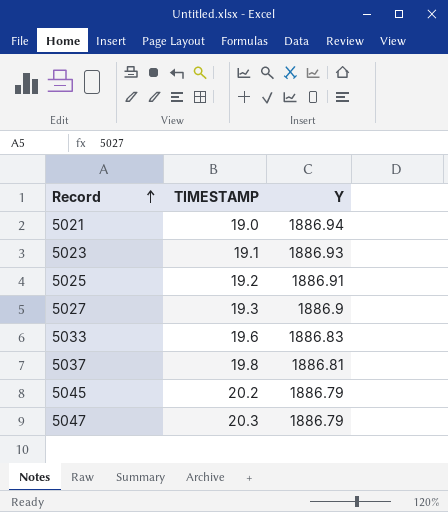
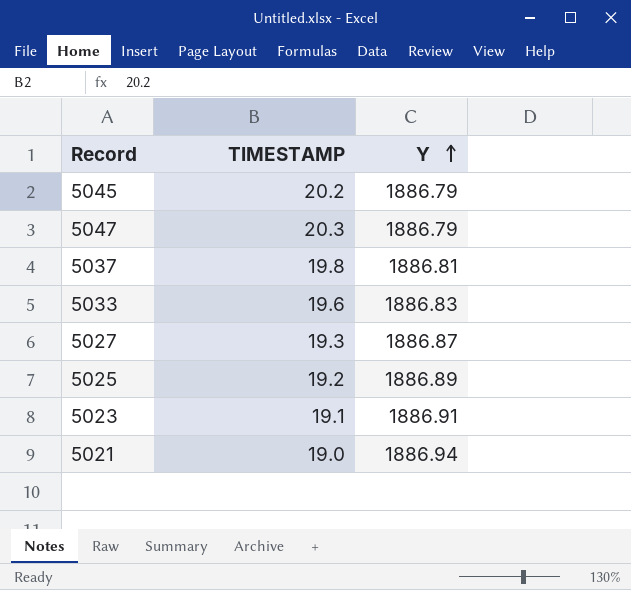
row order: Record ascending -> Y ascending
5027 | Y: 1886.9 -> 1886.87
5025 | Y: 1886.91 -> 1886.89
5023 | Y: 1886.93 -> 1886.91

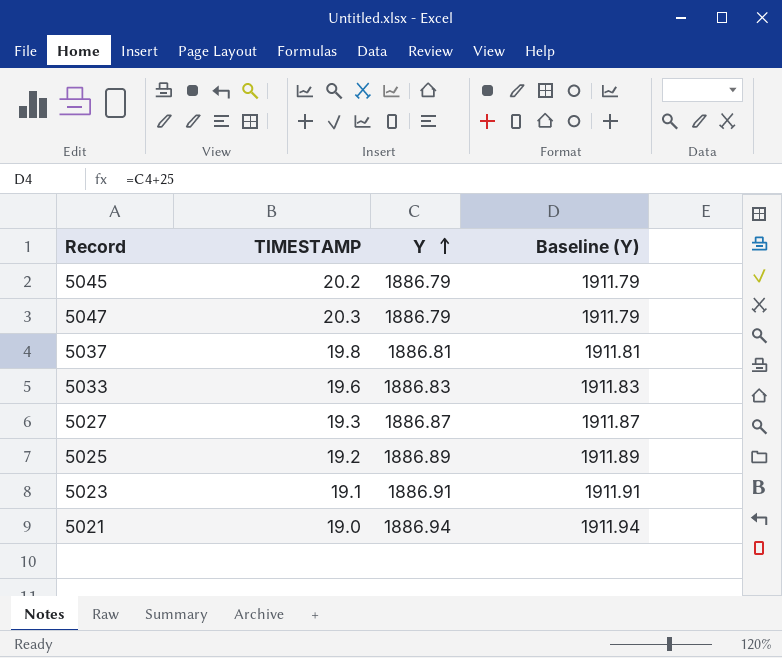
column Baseline (Y) | formula: none -> [Y] + 25

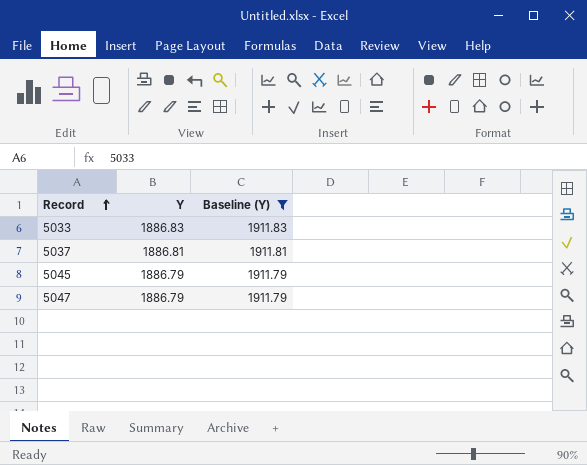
filter: none -> Baseline (Y) <= 1911.83
row order: Y ascending -> Record ascending
column TIMESTAMP | position: 2 -> none

